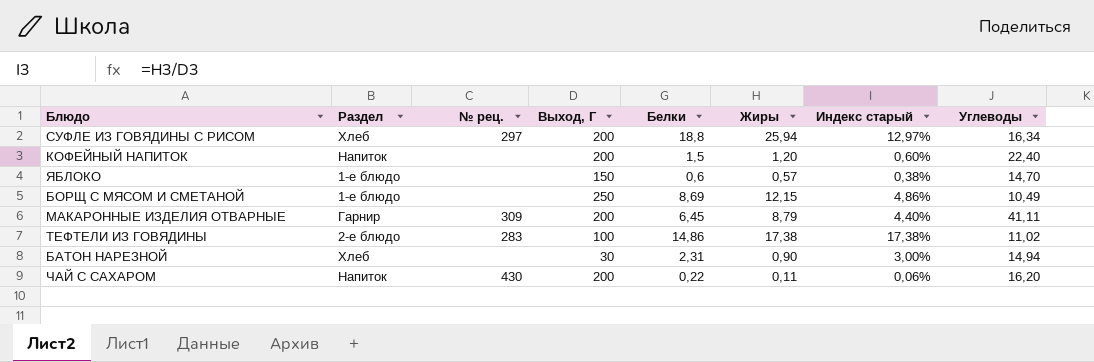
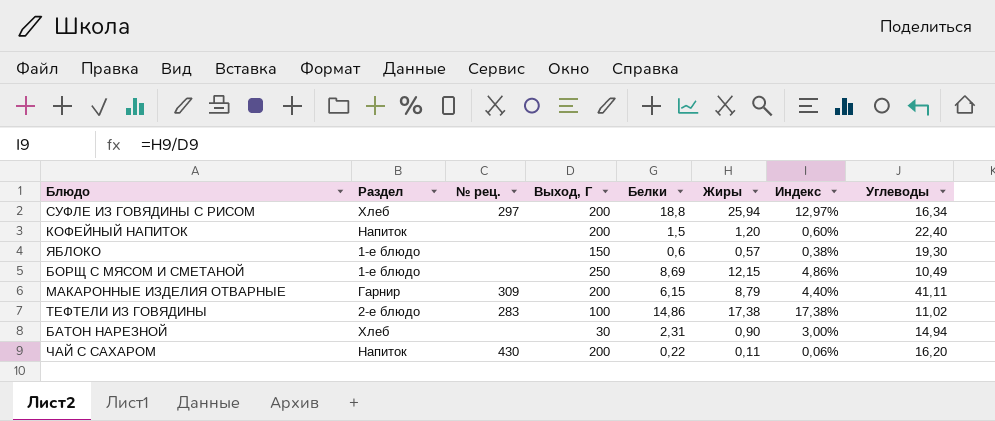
column name: Индекс старый -> Индекс
ЯБЛОКО | Углеводы: 14,70 -> 19,30
МАКАРОННЫЕ ИЗДЕЛИЯ ОТВАРНЫЕ | Белки: 6,45 -> 6,15

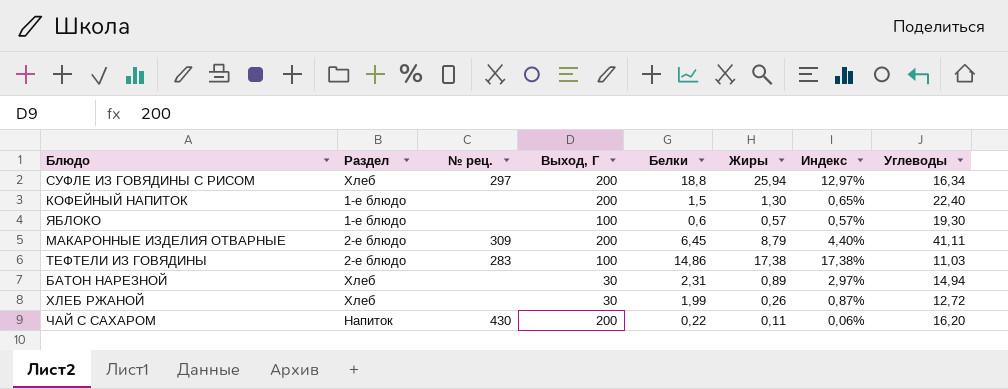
row БОРЩ С МЯСОМ И СМЕТАНОЙ: 1-е блюдо | none | 250 | 8,69 | 12,15 | 4,86% | 10,49 -> none
КОФЕЙНЫЙ НАПИТОК | Раздел: Напиток -> 1-е блюдо
КОФЕЙНЫЙ НАПИТОК | Жиры: 1,20 -> 1,30
КОФЕЙНЫЙ НАПИТОК | Индекс: 0,60% -> 0,65%
ЯБЛОКО | Выход, Г: 150 -> 100
ЯБЛОКО | Индекс: 0,38% -> 0,57%
МАКАРОННЫЕ ИЗДЕЛИЯ ОТВАРНЫЕ | Раздел: Гарнир -> 2-е блюдо
МАКАРОННЫЕ ИЗДЕЛИЯ ОТВАРНЫЕ | Белки: 6,15 -> 6,45
ТЕФТЕЛИ ИЗ ГОВЯДИНЫ | Углеводы: 11,02 -> 11,03
БАТОН НАРЕЗНОЙ | Жиры: 0,90 -> 0,89
БАТОН НАРЕЗНОЙ | Индекс: 3,00% -> 2,97%
row ХЛЕБ РЖАНОЙ: none -> Хлеб | none | 30 | 1,99 | 0,26 | 0,87% | 12,72

